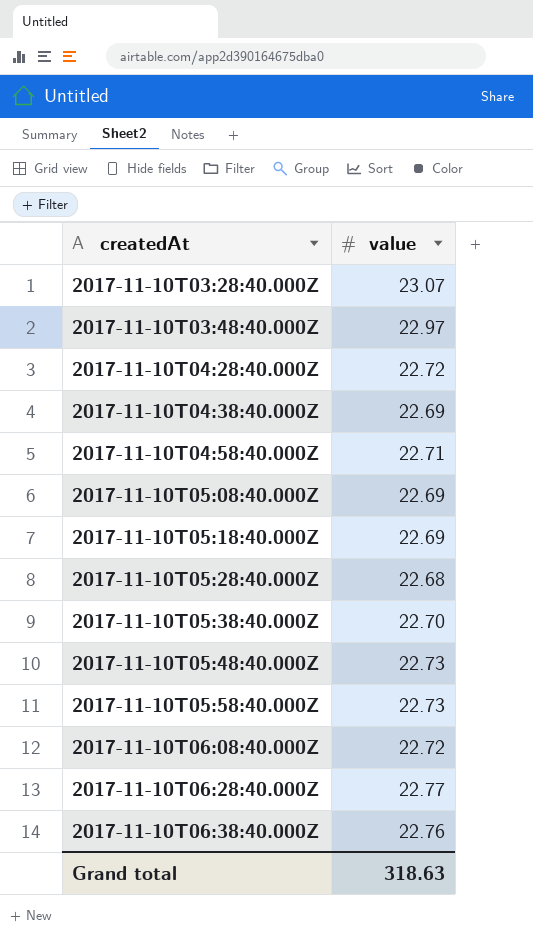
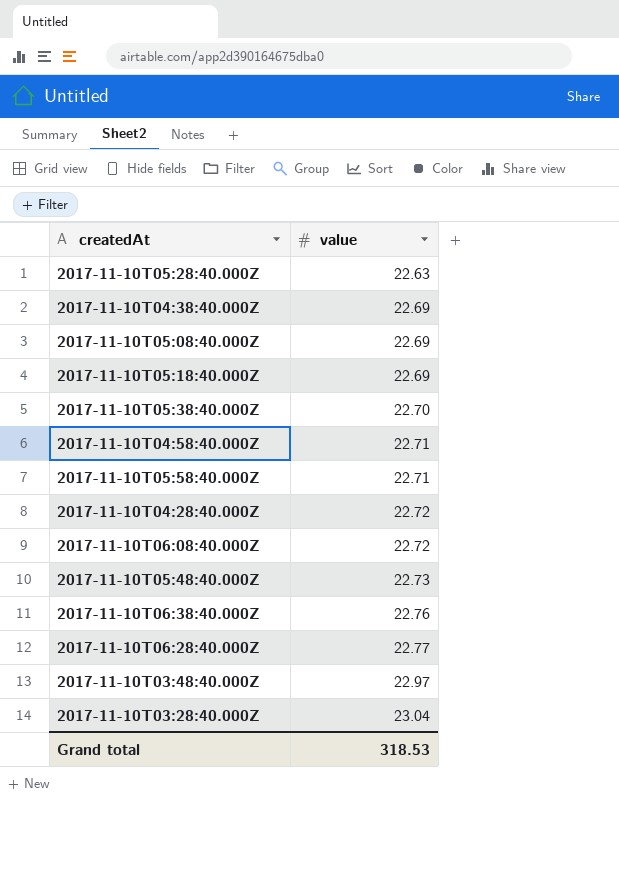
row order: createdAt ascending -> value ascending
2017-11-10T05:28:40.000Z | value: 22.68 -> 22.63
2017-11-10T05:58:40.000Z | value: 22.73 -> 22.71
2017-11-10T03:28:40.000Z | value: 23.07 -> 23.04
Grand total | value: 318.63 -> 318.53

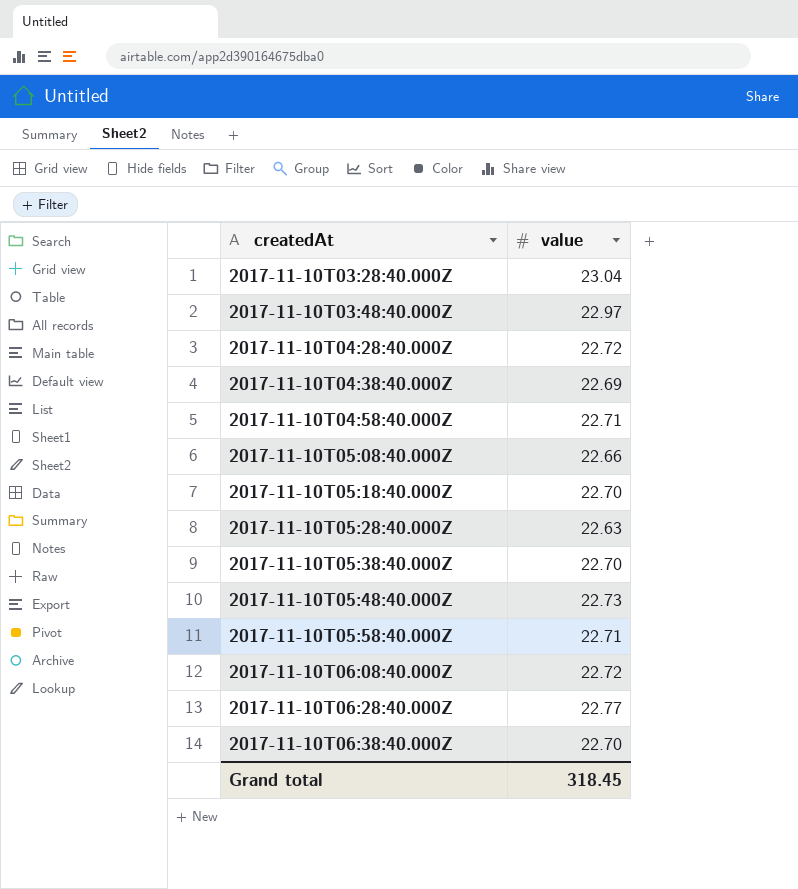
row order: value ascending -> createdAt ascending
2017-11-10T05:08:40.000Z | value: 22.69 -> 22.66
2017-11-10T05:18:40.000Z | value: 22.69 -> 22.70
2017-11-10T06:38:40.000Z | value: 22.76 -> 22.70
Grand total | value: 318.53 -> 318.45

